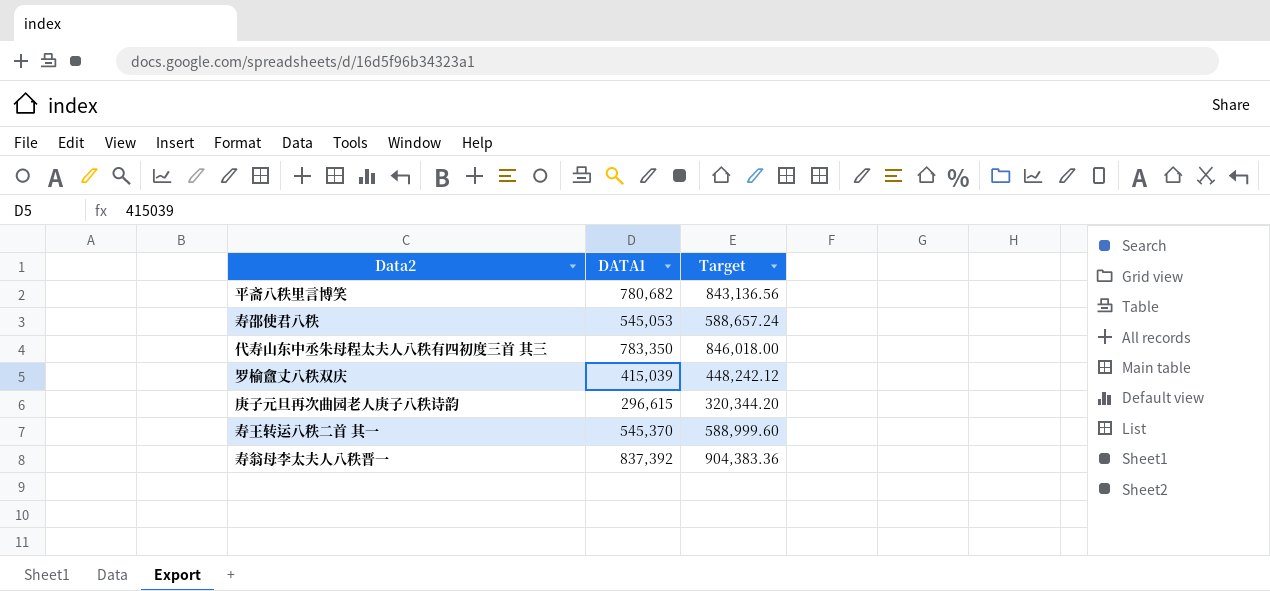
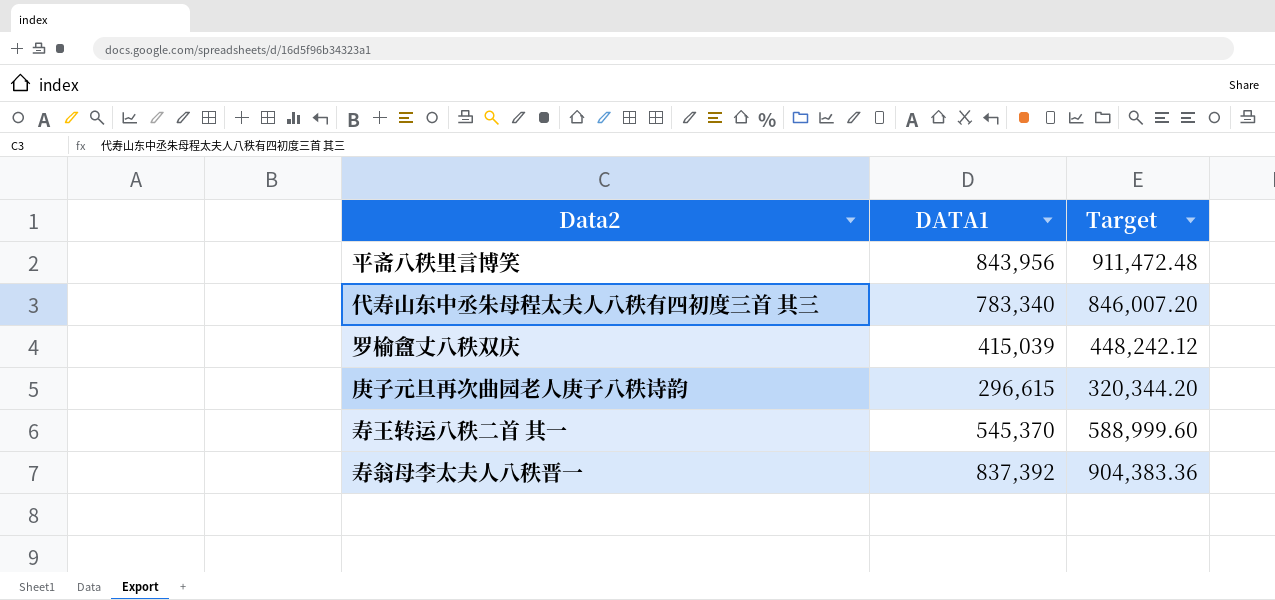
row 寿邵使君八秩: 545,053 | 588,657.24 -> none
平斋八秩里言博笑 | DATA1: 780,682 -> 843,956
平斋八秩里言博笑 | Target: 843,136.56 -> 911,472.48
代寿山东中丞朱母程太夫人八秩有四初度三首 其三 | DATA1: 783,350 -> 783,340
代寿山东中丞朱母程太夫人八秩有四初度三首 其三 | Target: 846,018.00 -> 846,007.20

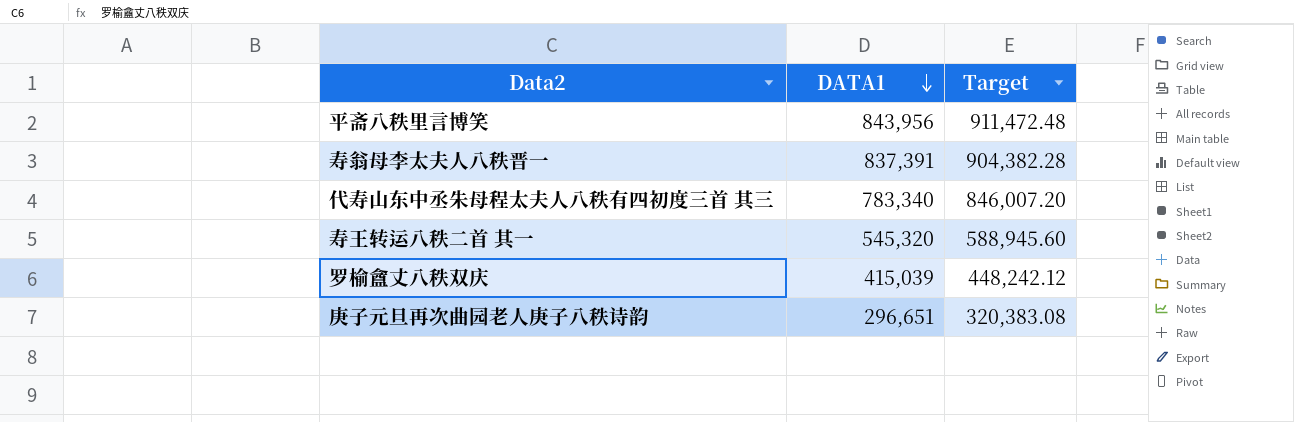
row order: none -> DATA1 descending
寿翁母李太夫人八秩晋一 | DATA1: 837,392 -> 837,391
寿翁母李太夫人八秩晋一 | Target: 904,383.36 -> 904,382.28
寿王转运八秩二首 其一 | DATA1: 545,370 -> 545,320
寿王转运八秩二首 其一 | Target: 588,999.60 -> 588,945.60
庚子元旦再次曲园老人庚子八秩诗韵 | DATA1: 296,615 -> 296,651
庚子元旦再次曲园老人庚子八秩诗韵 | Target: 320,344.20 -> 320,383.08

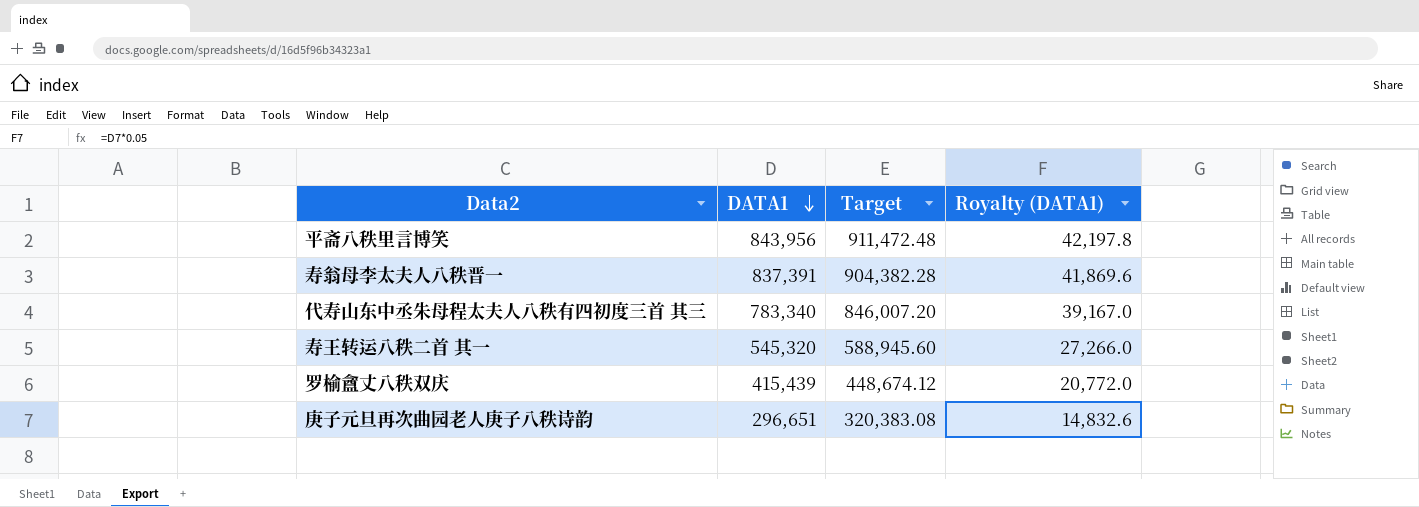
column Royalty (DATA1) | formula: none -> [DATA1] * 0.05
罗榆盦丈八秩双庆 | DATA1: 415,039 -> 415,439
罗榆盦丈八秩双庆 | Target: 448,242.12 -> 448,674.12

